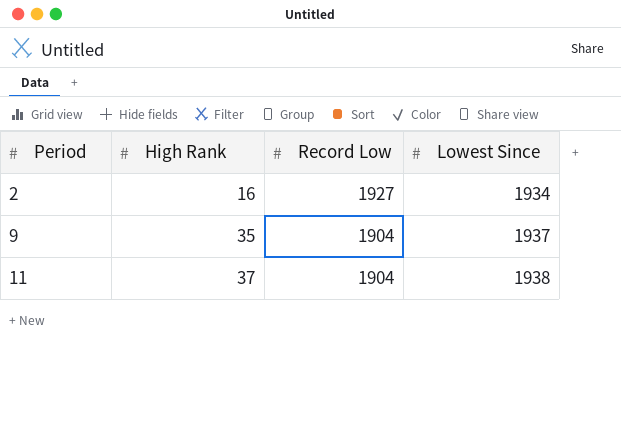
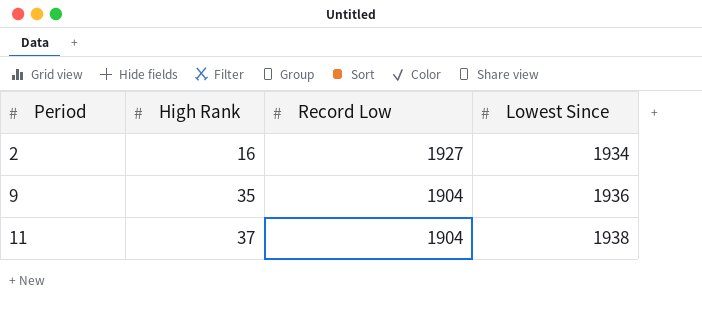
9 | Lowest Since: 1937 -> 1936

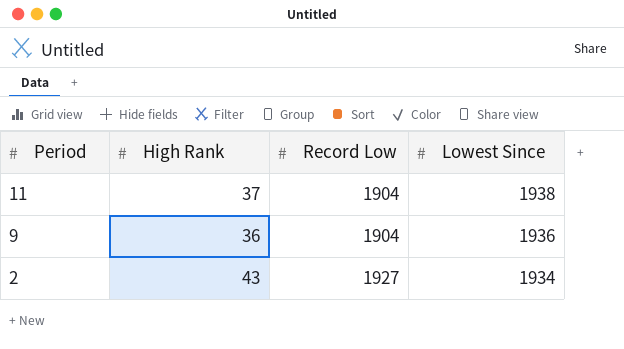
row order: Period ascending -> Period descending
9 | High Rank: 35 -> 36
2 | High Rank: 16 -> 43

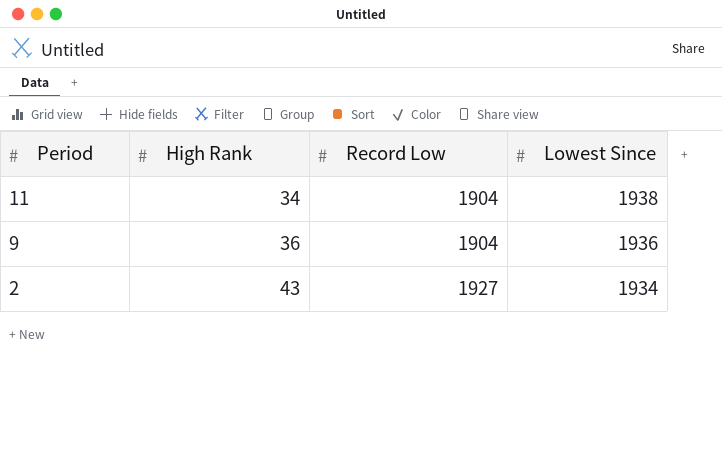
11 | High Rank: 37 -> 34

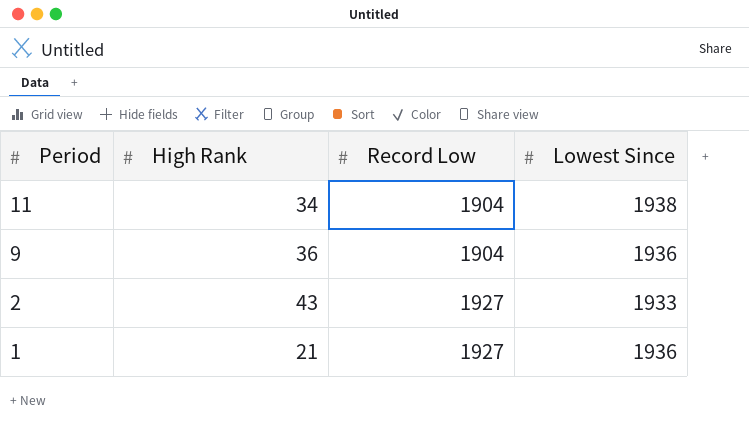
2 | Lowest Since: 1934 -> 1933
row 1: none -> 21 | 1927 | 1936

